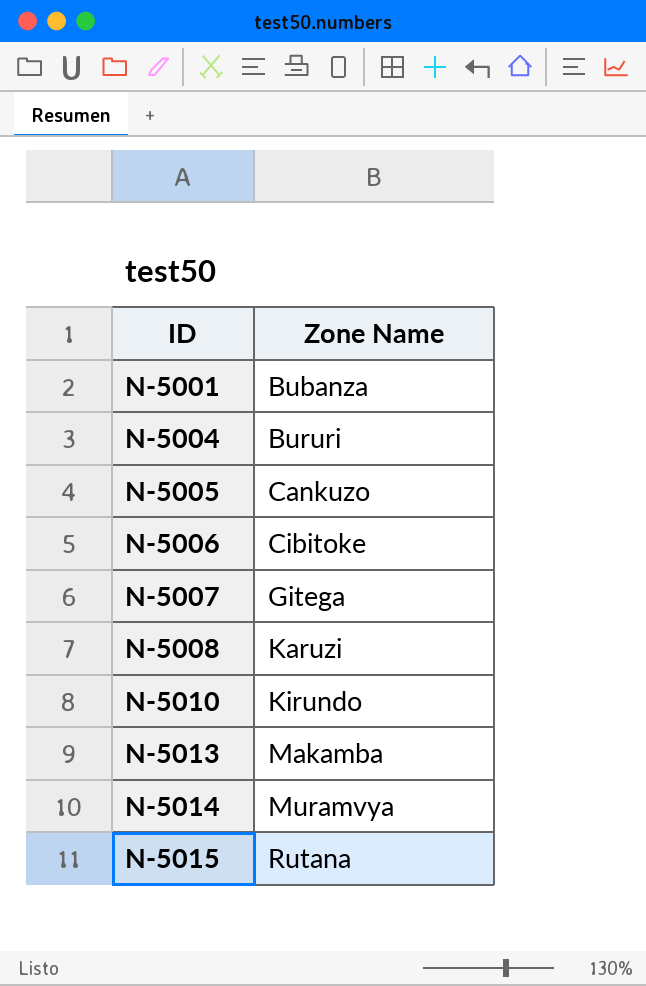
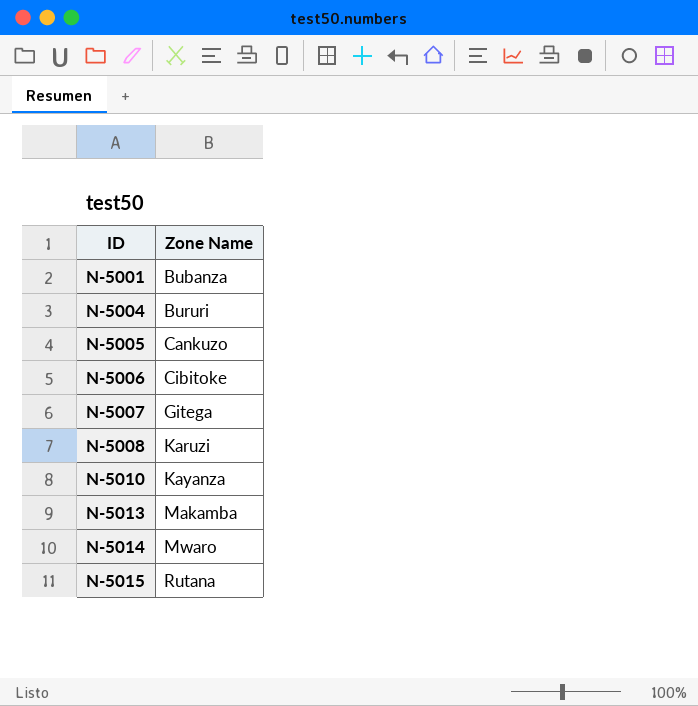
N-5010 | Zone Name: Kirundo -> Kayanza
N-5014 | Zone Name: Muramvya -> Mwaro

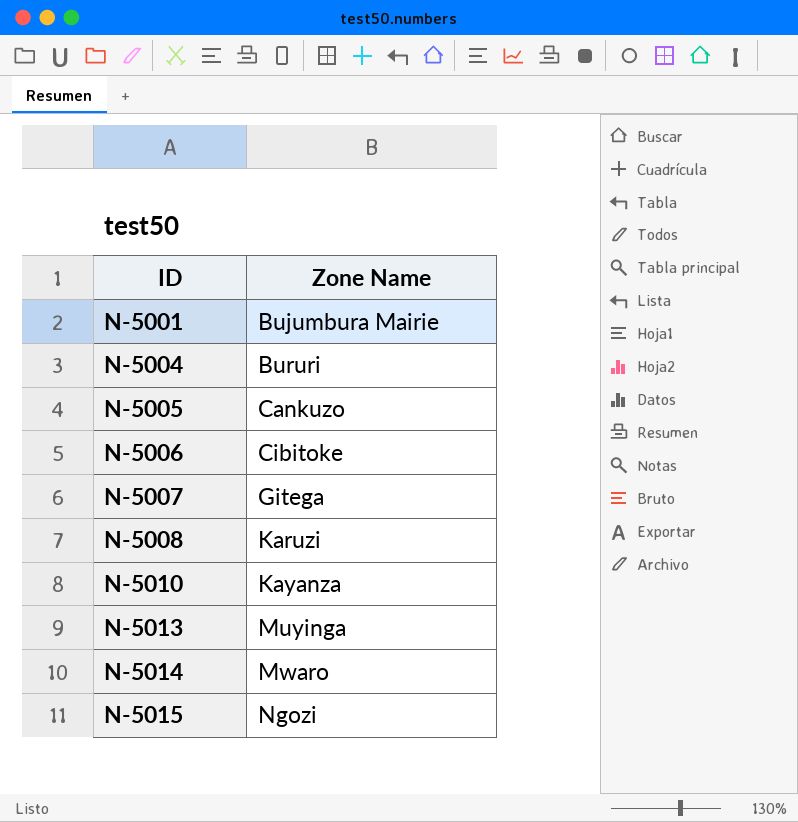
N-5001 | Zone Name: Bubanza -> Bujumbura Mairie
N-5013 | Zone Name: Makamba -> Muyinga
N-5015 | Zone Name: Rutana -> Ngozi

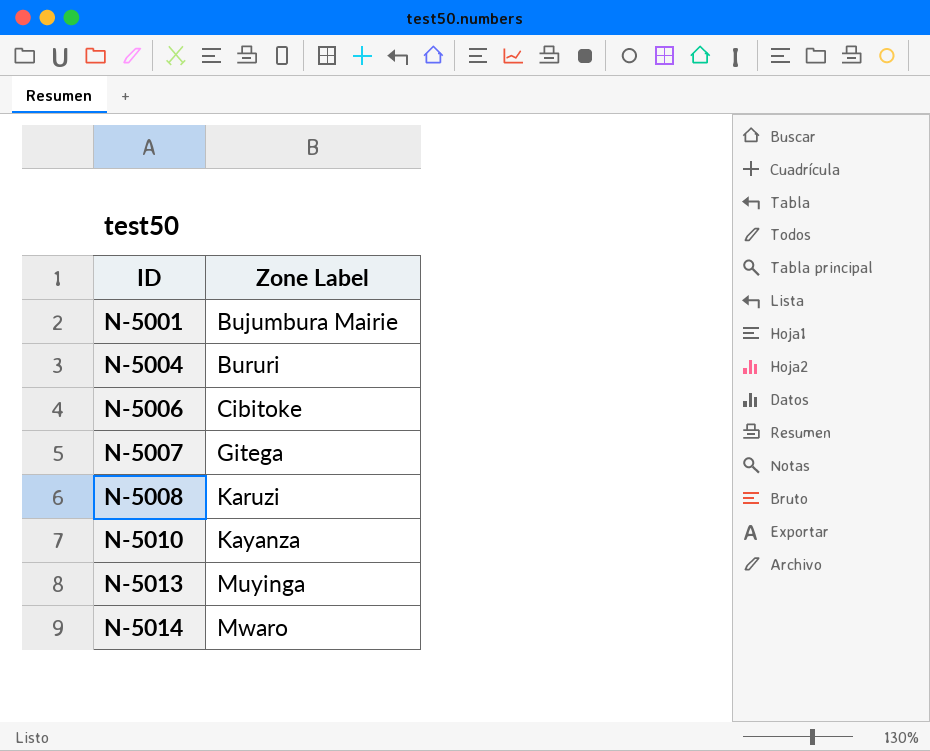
column name: Zone Name -> Zone Label
row N-5005: Cankuzo -> none
row N-5015: Ngozi -> none

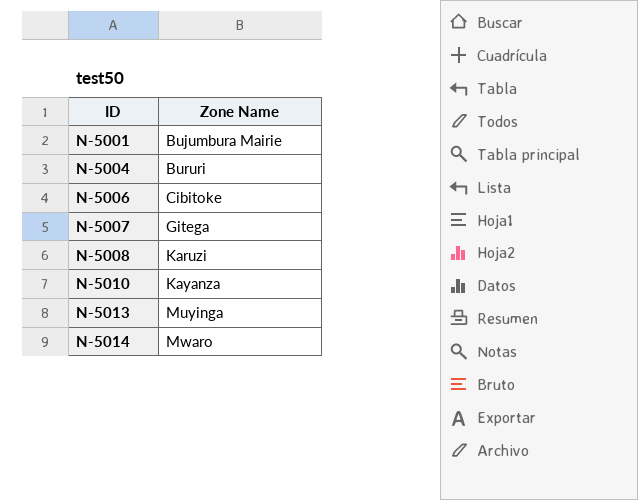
column name: Zone Label -> Zone Name

